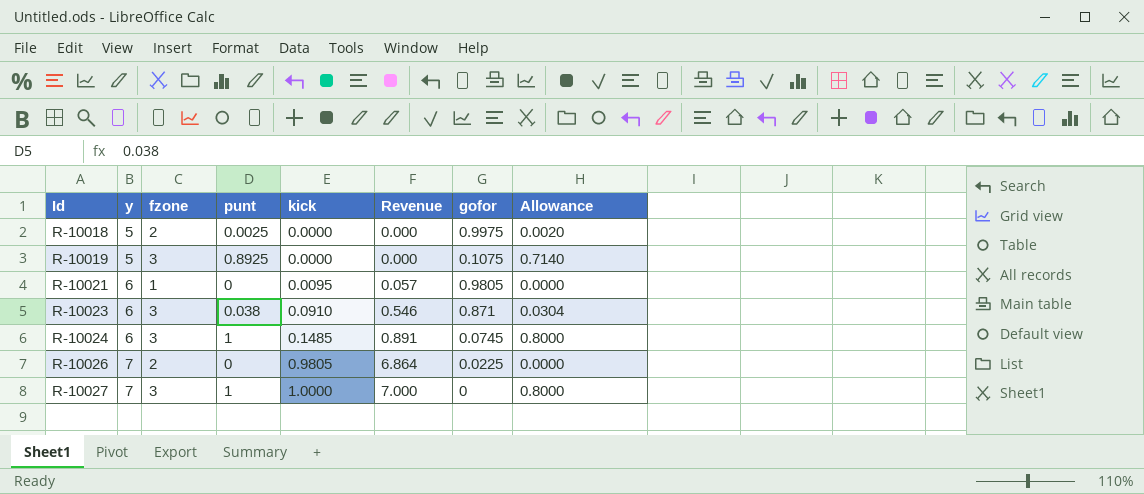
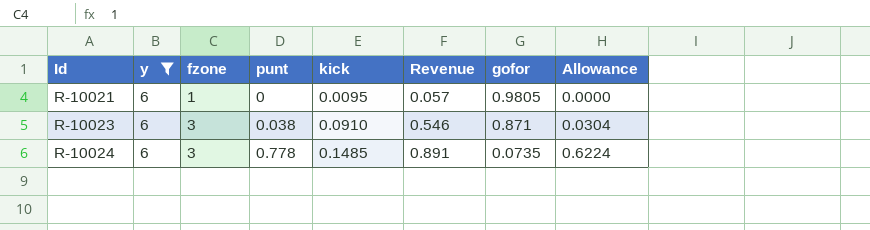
filter: none -> y = 6
R-10024 | punt: 1 -> 0.778
R-10024 | gofor: 0.0745 -> 0.0735
R-10024 | Allowance: 0.8000 -> 0.6224

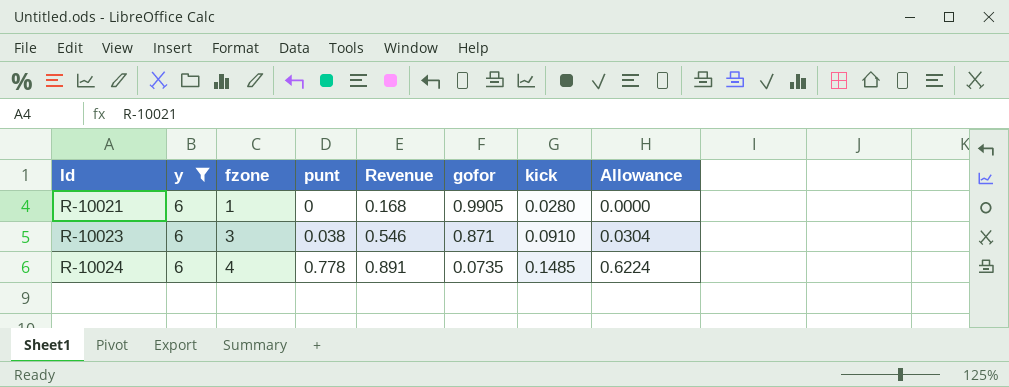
column kick | position: 5 -> 7
R-10021 | Revenue: 0.057 -> 0.168
R-10021 | gofor: 0.9805 -> 0.9905
R-10021 | kick: 0.0095 -> 0.0280
R-10024 | fzone: 3 -> 4

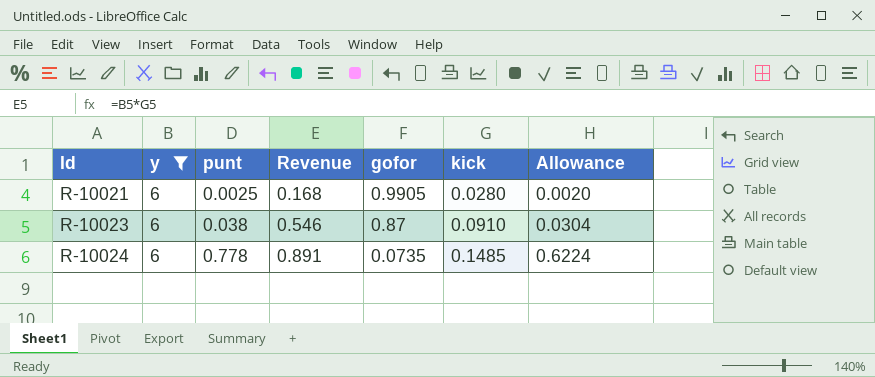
column fzone | position: 3 -> none
R-10021 | punt: 0 -> 0.0025
R-10021 | Allowance: 0.0000 -> 0.0020
R-10023 | gofor: 0.871 -> 0.87

